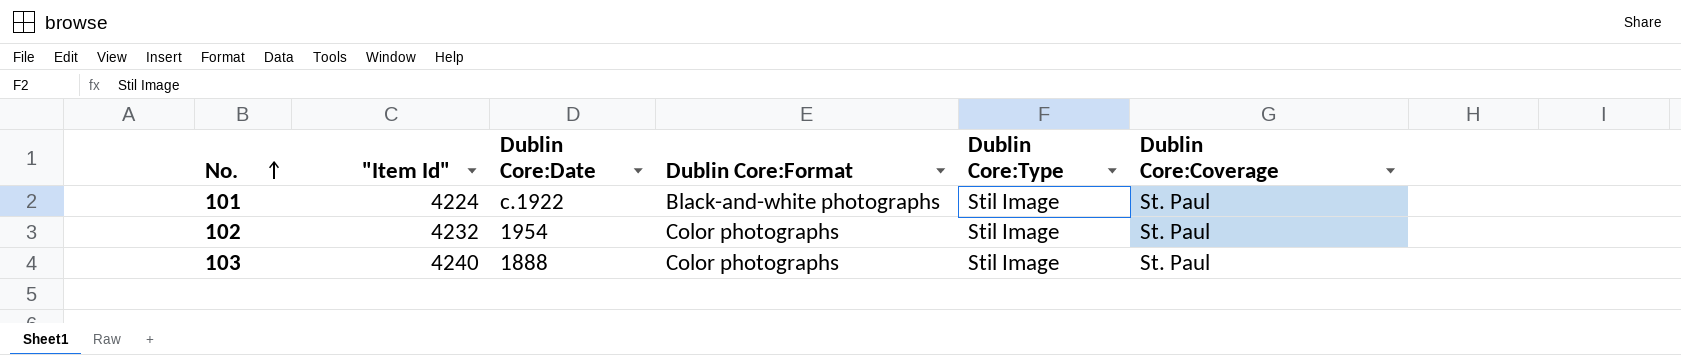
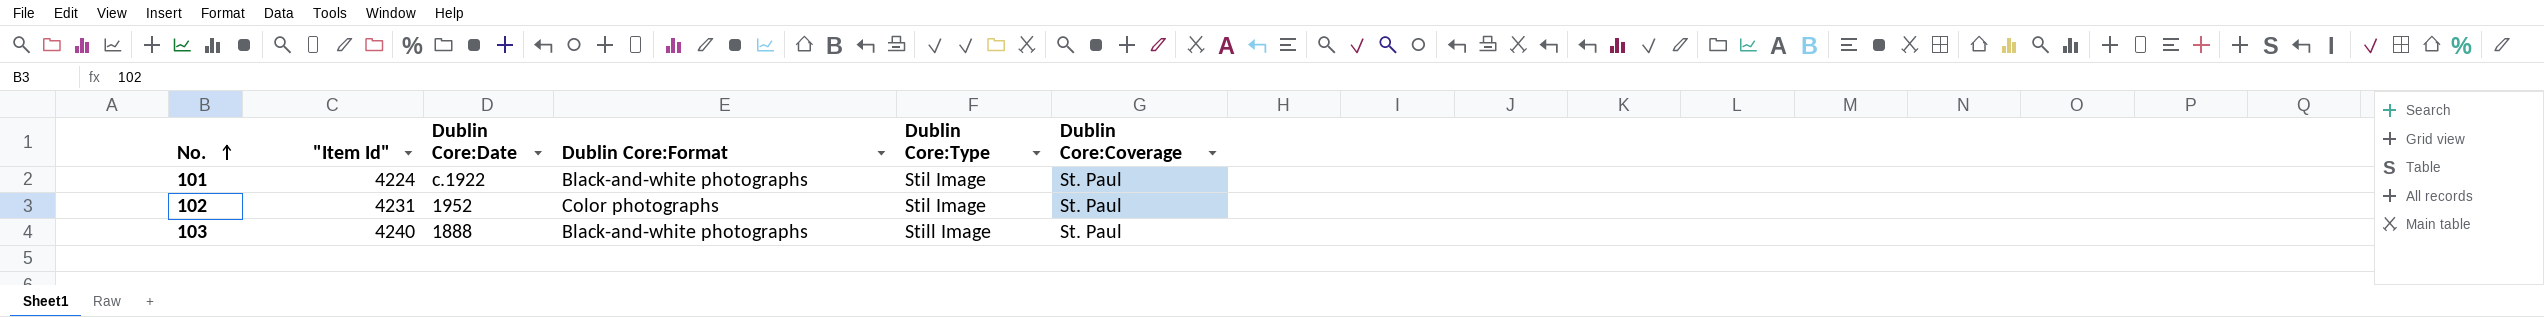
102 | "Item Id": 4232 -> 4231
102 | Dublin Core:Date: 1954 -> 1952
103 | Dublin Core:Format: Color photographs -> Black-and-white photographs
103 | Dublin Core:Type: Stil Image -> Still Image

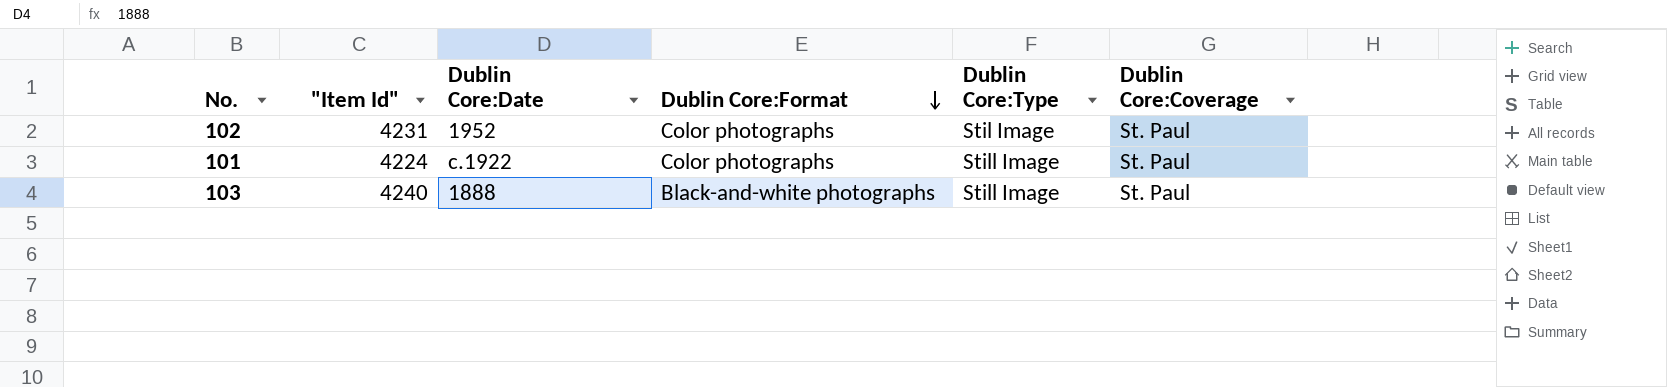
row order: No. ascending -> Dublin Core:Format descending
101 | Dublin Core:Format: Black-and-white photographs -> Color photographs
101 | Dublin Core:Type: Stil Image -> Still Image

